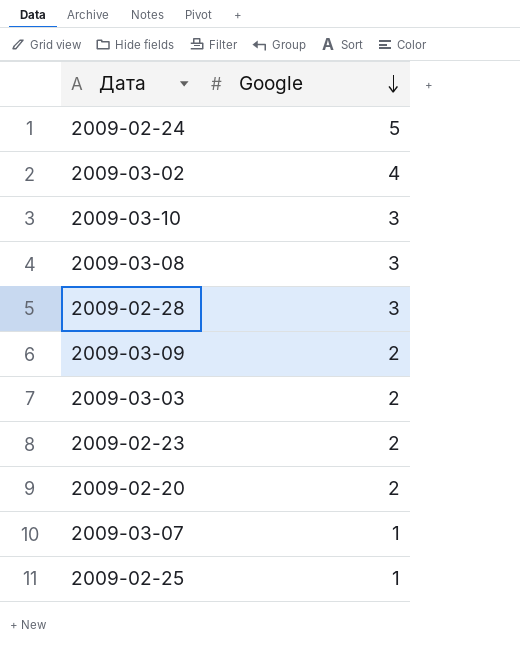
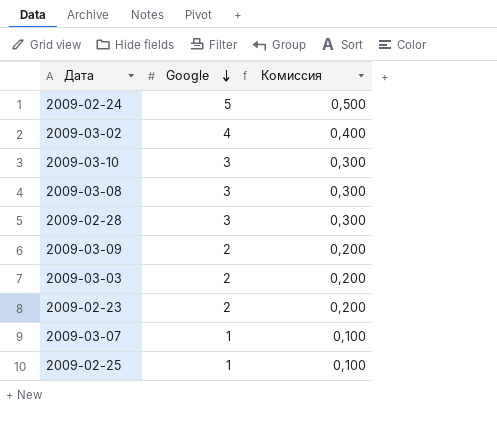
column Комиссия | formula: none -> [Google] * 0,1
row 2009-02-20: 2 -> none

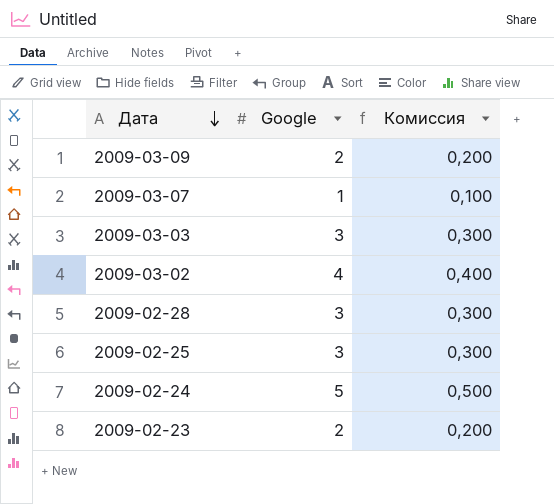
row order: Google descending -> Дата descending
row 2009-03-10: 3 | 0,300 -> none
row 2009-03-08: 3 | 0,300 -> none
2009-03-03 | Google: 2 -> 3
2009-03-03 | Комиссия: 0,200 -> 0,300
2009-02-25 | Google: 1 -> 3
2009-02-25 | Комиссия: 0,100 -> 0,300

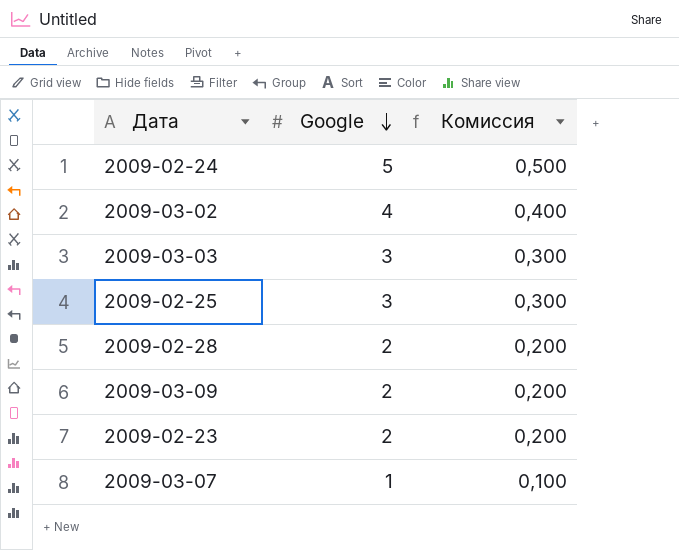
row order: Дата descending -> Google descending
2009-02-28 | Google: 3 -> 2
2009-02-28 | Комиссия: 0,300 -> 0,200

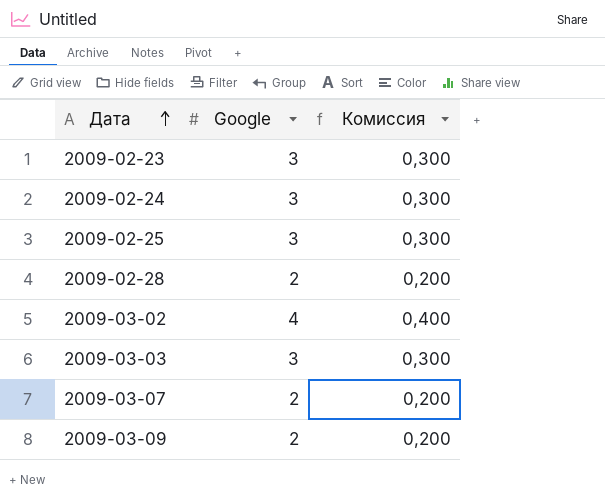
row order: Google descending -> Дата ascending
2009-02-23 | Google: 2 -> 3
2009-02-23 | Комиссия: 0,200 -> 0,300
2009-02-24 | Google: 5 -> 3
2009-02-24 | Комиссия: 0,500 -> 0,300
2009-03-07 | Google: 1 -> 2
2009-03-07 | Комиссия: 0,100 -> 0,200

